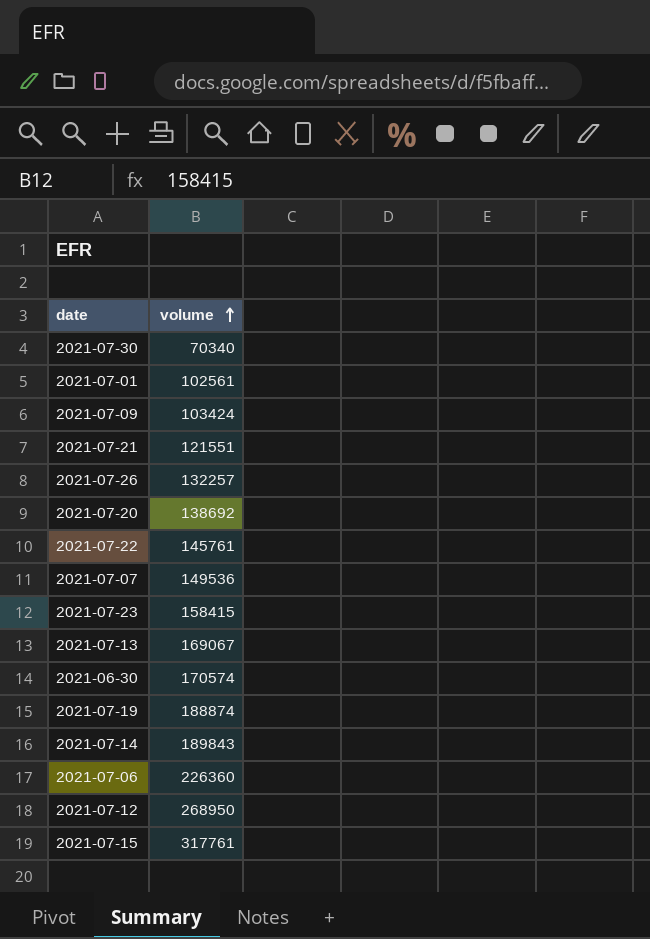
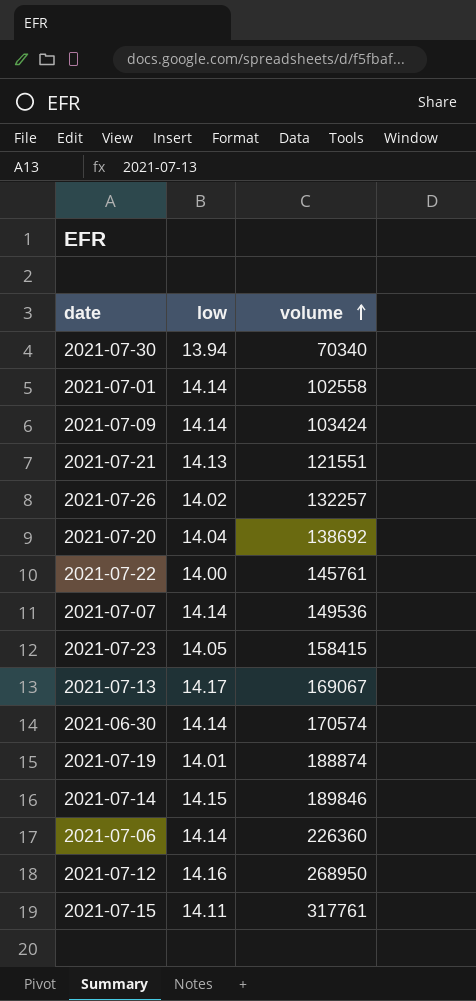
column low | position: none -> 2
2021-07-01 | volume: 102561 -> 102558
2021-07-14 | volume: 189843 -> 189846

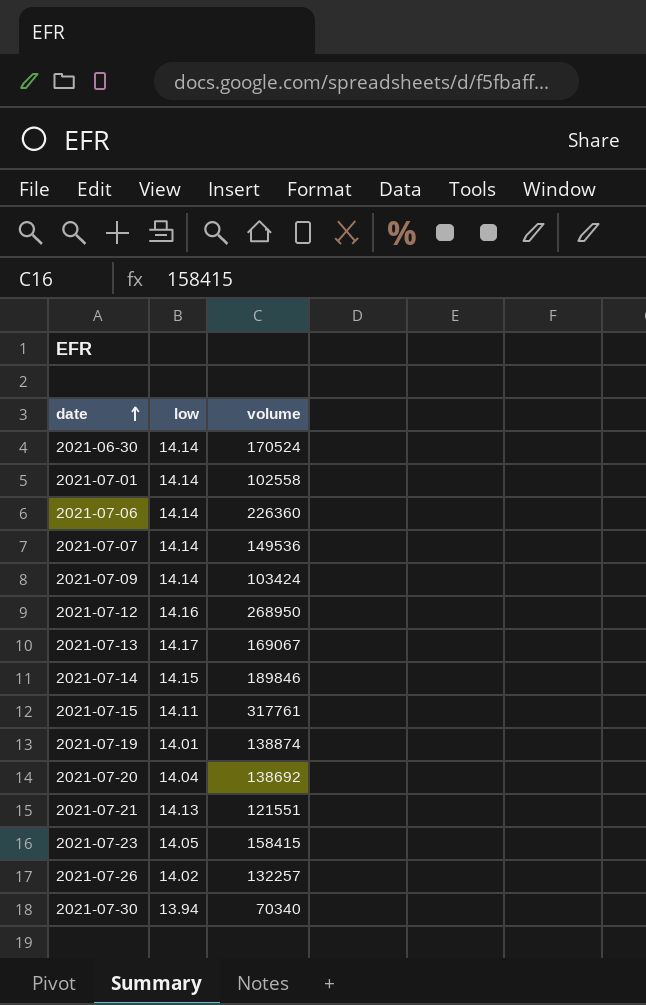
row order: volume ascending -> date ascending
row 2021-07-22: 14.00 | 145761 -> none
2021-06-30 | volume: 170574 -> 170524
2021-07-19 | volume: 188874 -> 138874

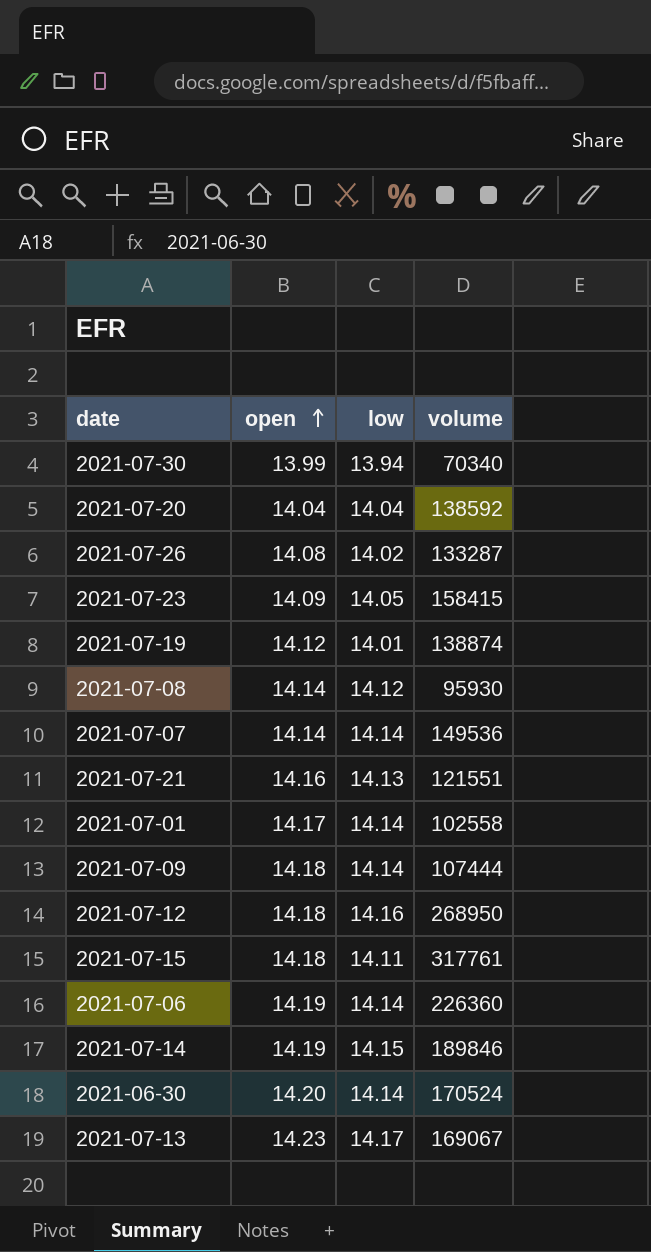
row order: date ascending -> open ascending
column open | position: none -> 2
2021-07-20 | volume: 138692 -> 138592
2021-07-26 | volume: 132257 -> 133287
row 2021-07-08: none -> 14.14 | 14.12 | 95930
2021-07-09 | volume: 103424 -> 107444

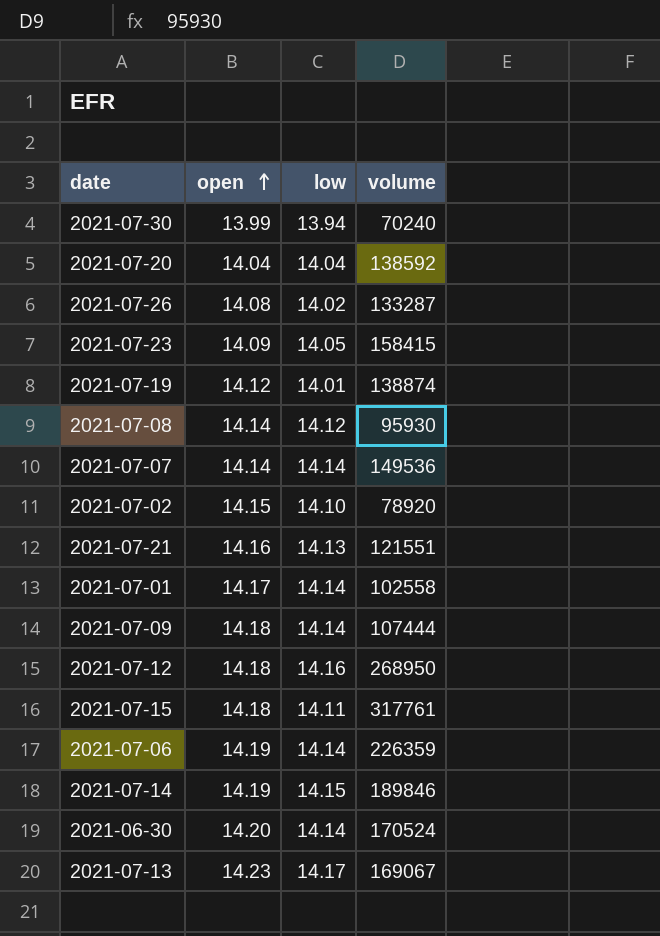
2021-07-30 | volume: 70340 -> 70240
row 2021-07-02: none -> 14.15 | 14.10 | 78920
2021-07-06 | volume: 226360 -> 226359

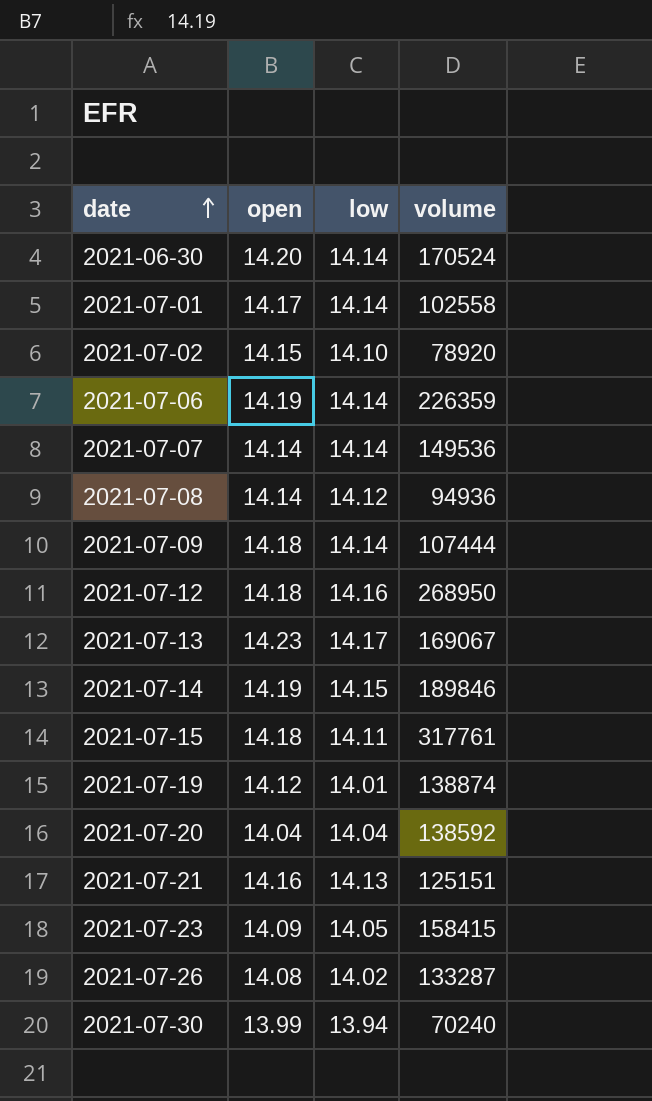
row order: open ascending -> date ascending
2021-07-08 | volume: 95930 -> 94936
2021-07-21 | volume: 121551 -> 125151

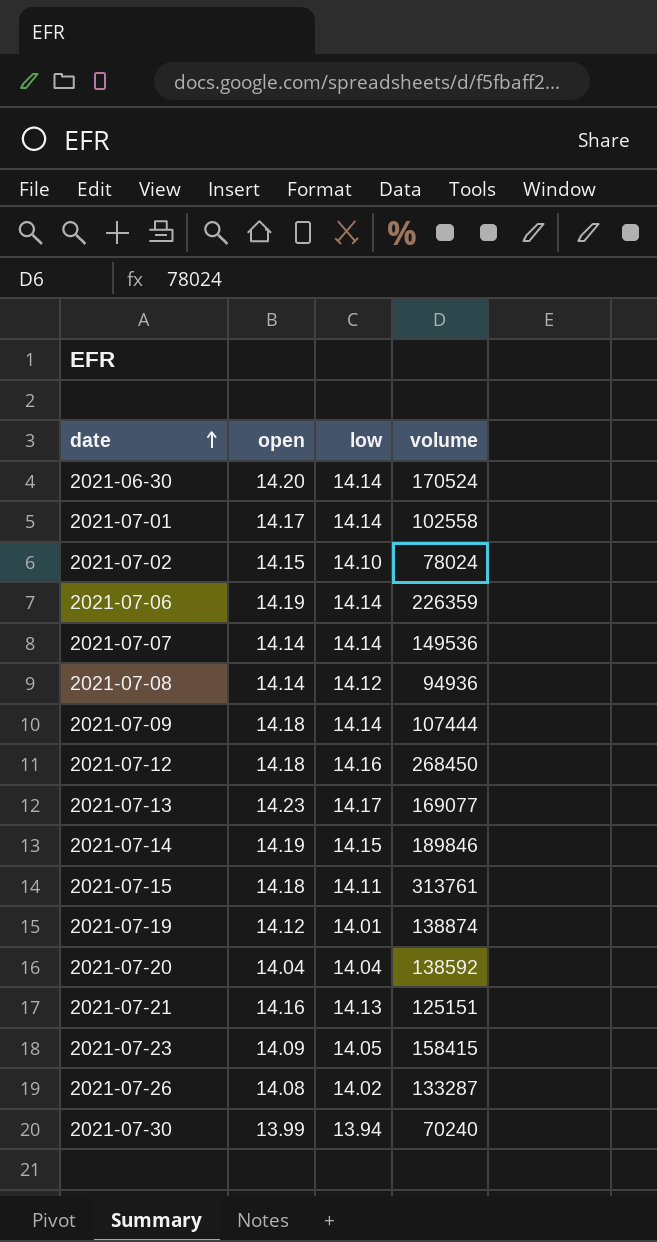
2021-07-02 | volume: 78920 -> 78024
2021-07-12 | volume: 268950 -> 268450
2021-07-13 | volume: 169067 -> 169077
2021-07-15 | volume: 317761 -> 313761

